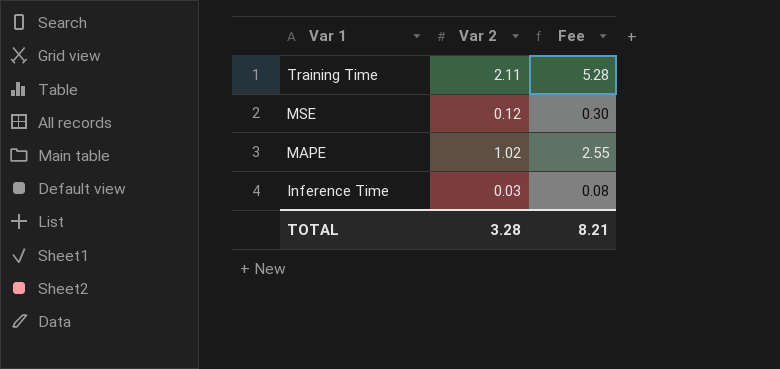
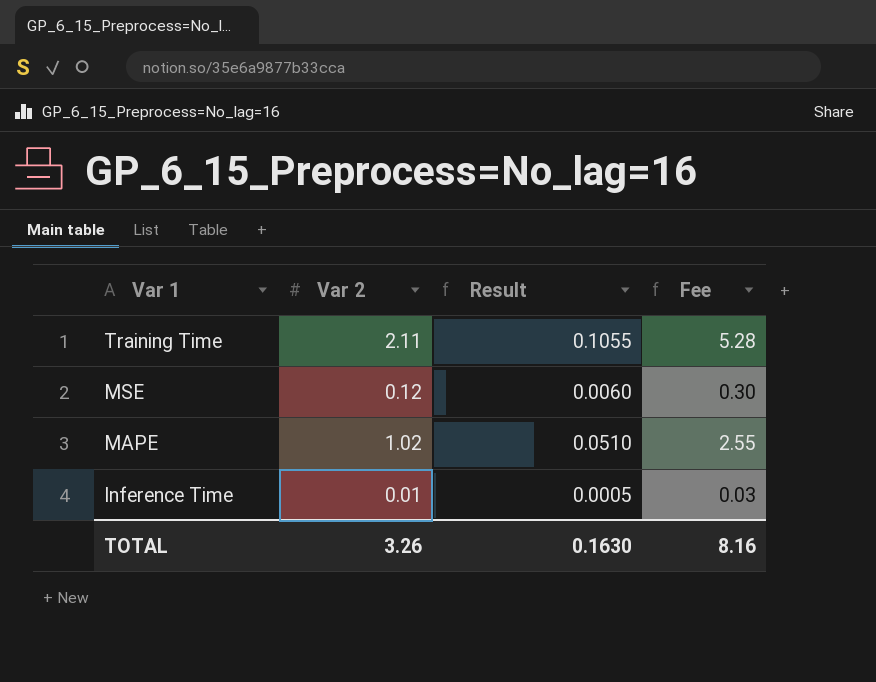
column Result | formula: none -> [Var 2] * 0.05
Inference Time | Var 2: 0.03 -> 0.01
Inference Time | Fee: 0.08 -> 0.03
TOTAL | Var 2: 3.28 -> 3.26
TOTAL | Fee: 8.21 -> 8.16

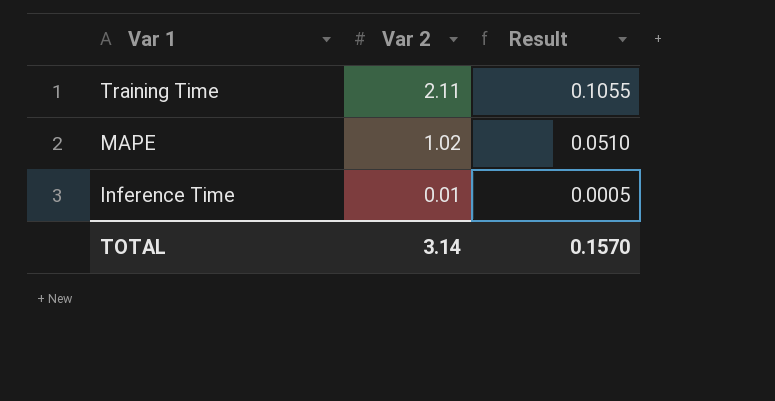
column Fee | formula: [Var 2] * 2.5 -> none
row MSE: 0.12 | 0.0060 | 0.30 -> none
TOTAL | Var 2: 3.26 -> 3.14
TOTAL | Result: 0.1630 -> 0.1570

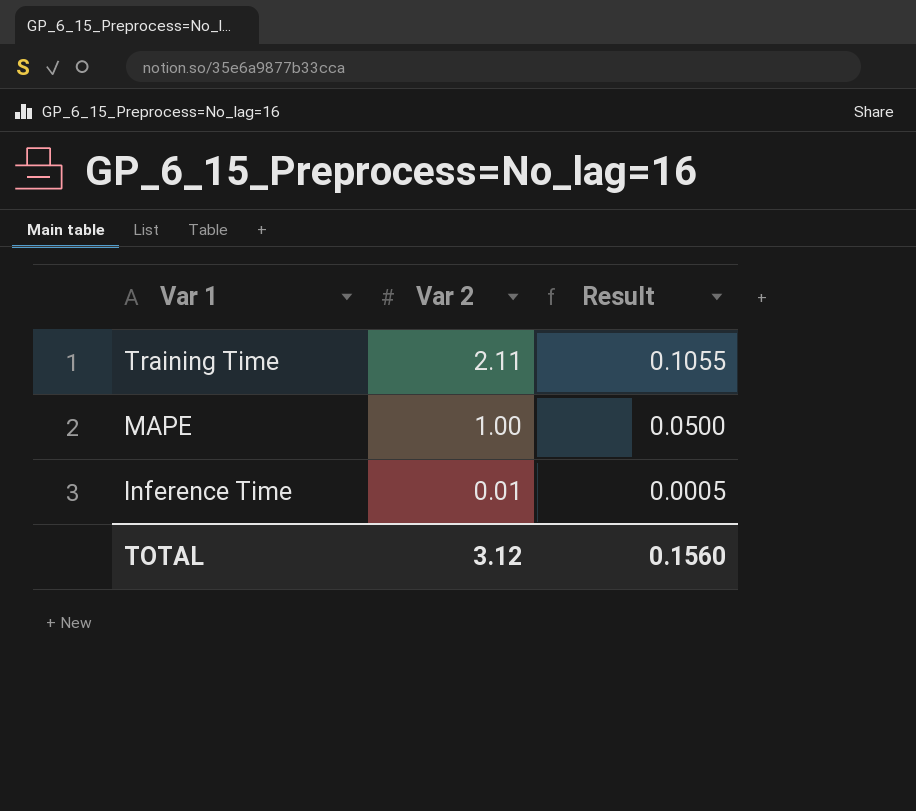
MAPE | Var 2: 1.02 -> 1.00
MAPE | Result: 0.0510 -> 0.0500
TOTAL | Var 2: 3.14 -> 3.12
TOTAL | Result: 0.1570 -> 0.1560

